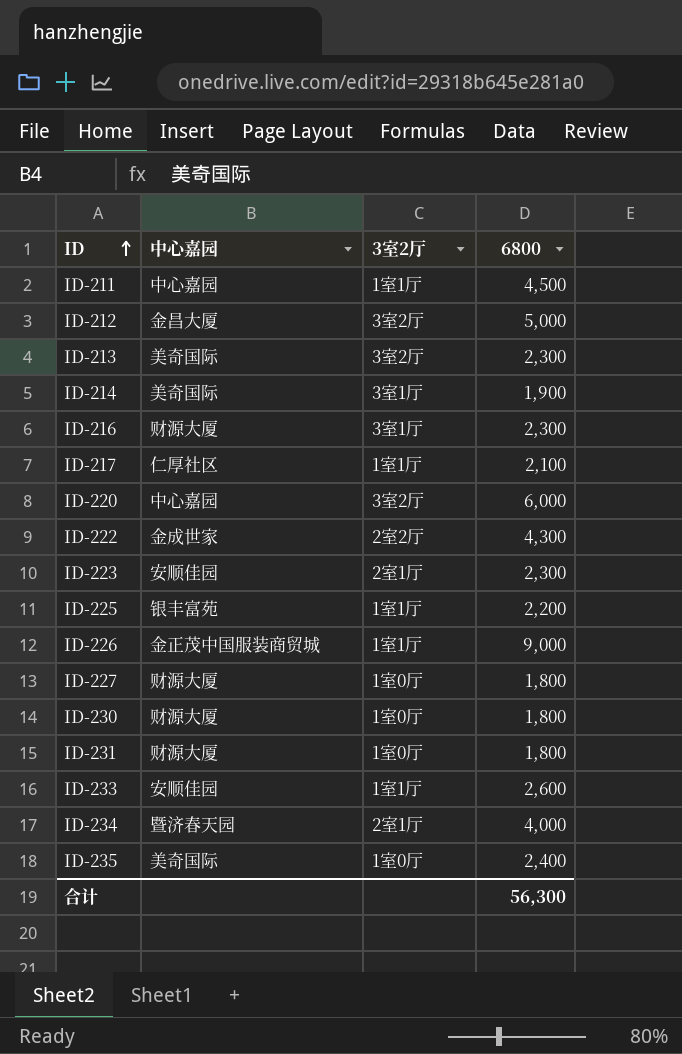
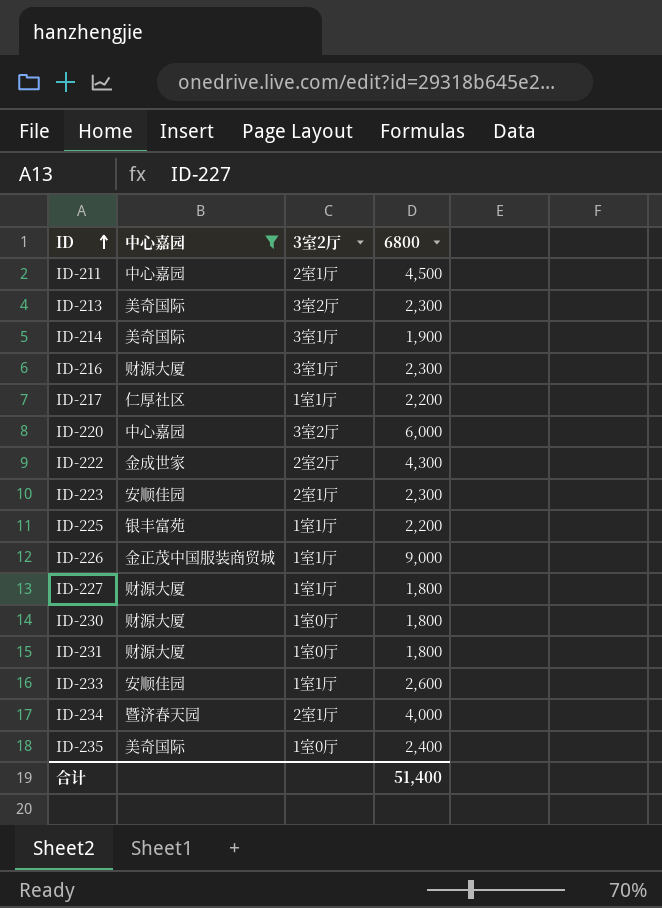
filter: none -> 中心嘉园 != 金昌大厦
ID-211 | 3室2厅: 1室1厅 -> 2室1厅
ID-217 | 6800: 2,100 -> 2,200
ID-227 | 3室2厅: 1室0厅 -> 1室1厅
合计 | 6800: 56,300 -> 51,400

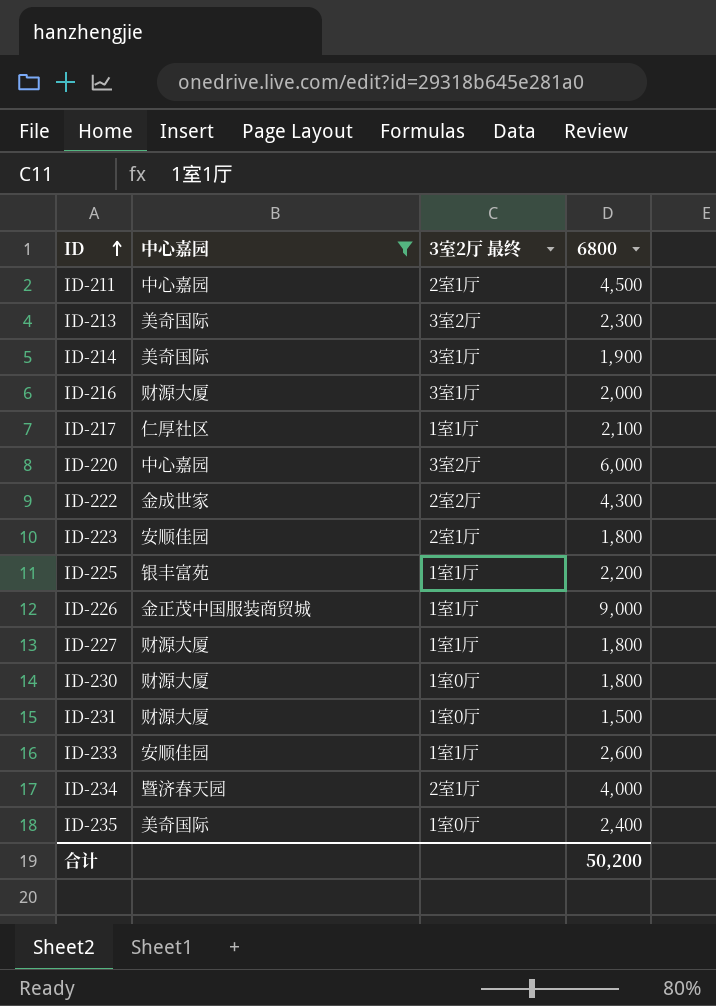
column name: 3室2厅 -> 3室2厅 最终
ID-216 | 6800: 2,300 -> 2,000
ID-217 | 6800: 2,200 -> 2,100
ID-223 | 6800: 2,300 -> 1,800
ID-231 | 6800: 1,800 -> 1,500
合计 | 6800: 51,400 -> 50,200

